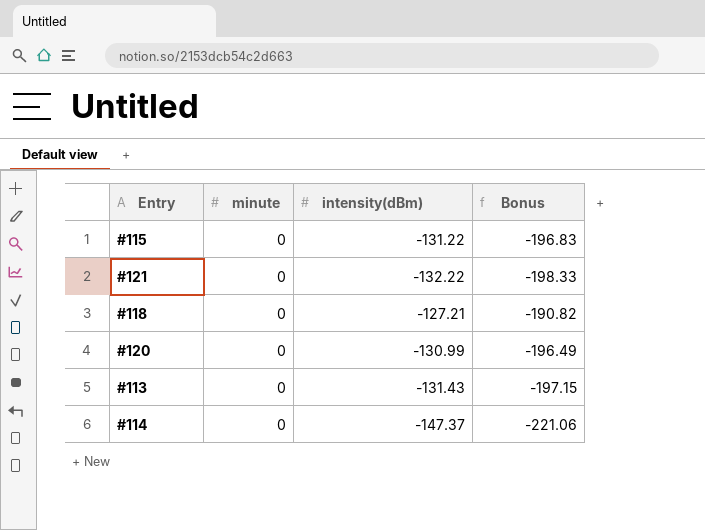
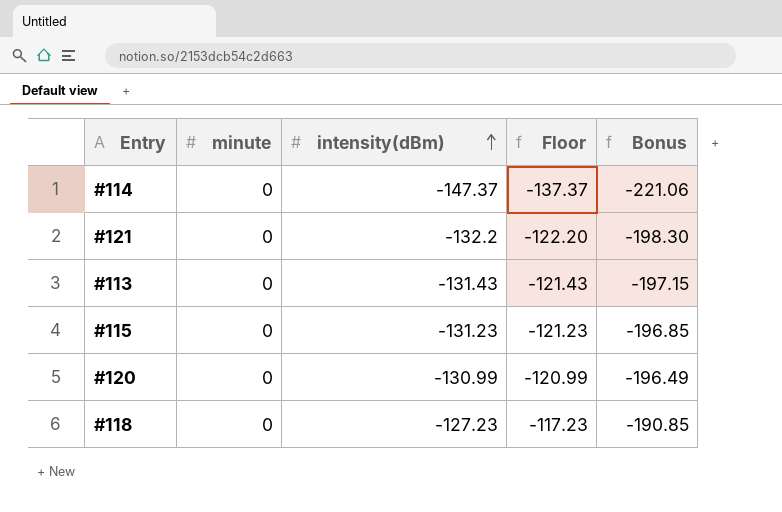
row order: none -> intensity(dBm) ascending
column Floor | formula: none -> [intensity(dBm)] + 10
#121 | intensity(dBm): -132.22 -> -132.2
#121 | Bonus: -198.33 -> -198.30
#115 | intensity(dBm): -131.22 -> -131.23
#115 | Bonus: -196.83 -> -196.85
#118 | intensity(dBm): -127.21 -> -127.23
#118 | Bonus: -190.82 -> -190.85

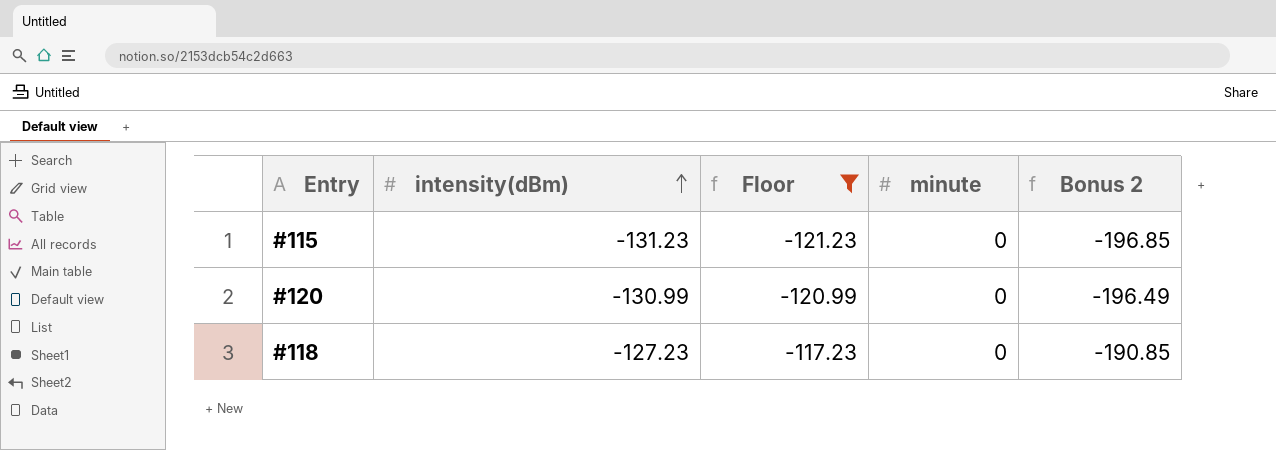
filter: none -> Floor >= -121.23
column minute | position: 2 -> 4
column name: Bonus -> Bonus 2

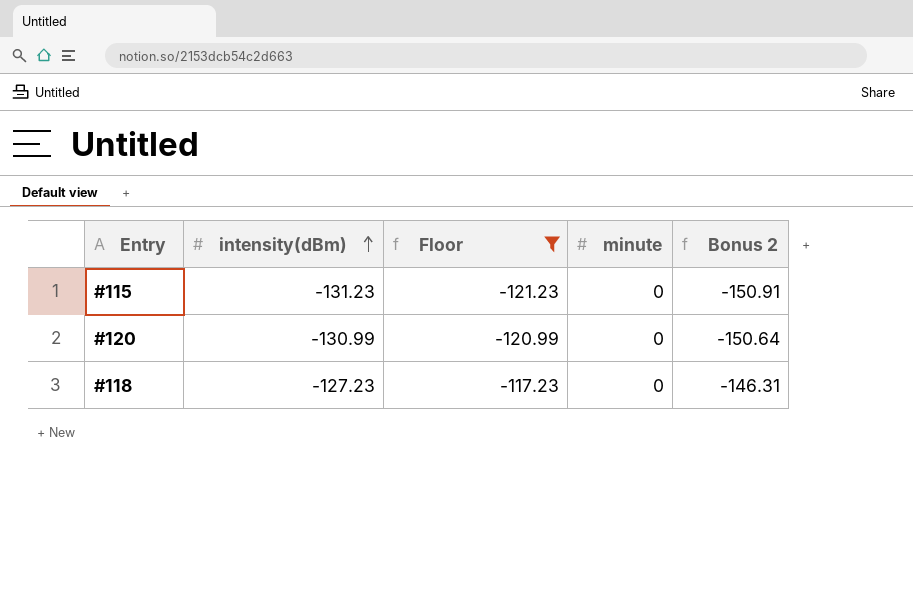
column Bonus 2 | formula: [intensity(dBm)] * 1.5 -> [intensity(dBm)] * 1.15

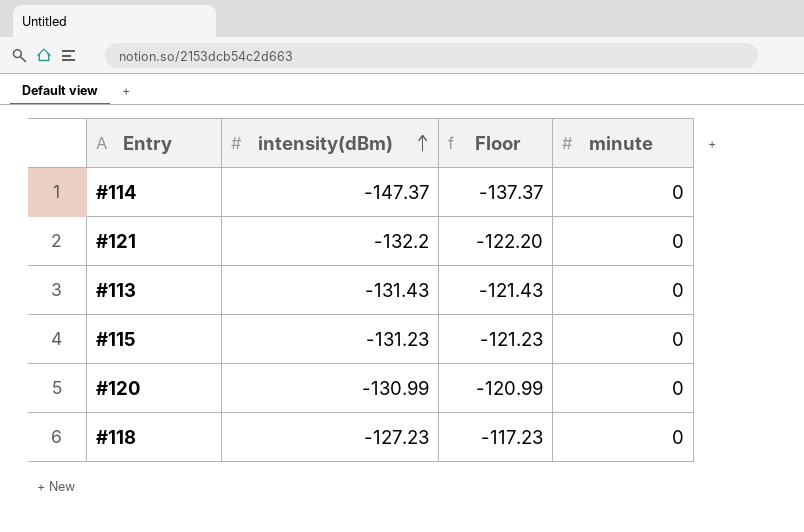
filter: Floor >= -121.23 -> none
column Bonus 2 | formula: [intensity(dBm)] * 1.15 -> none

